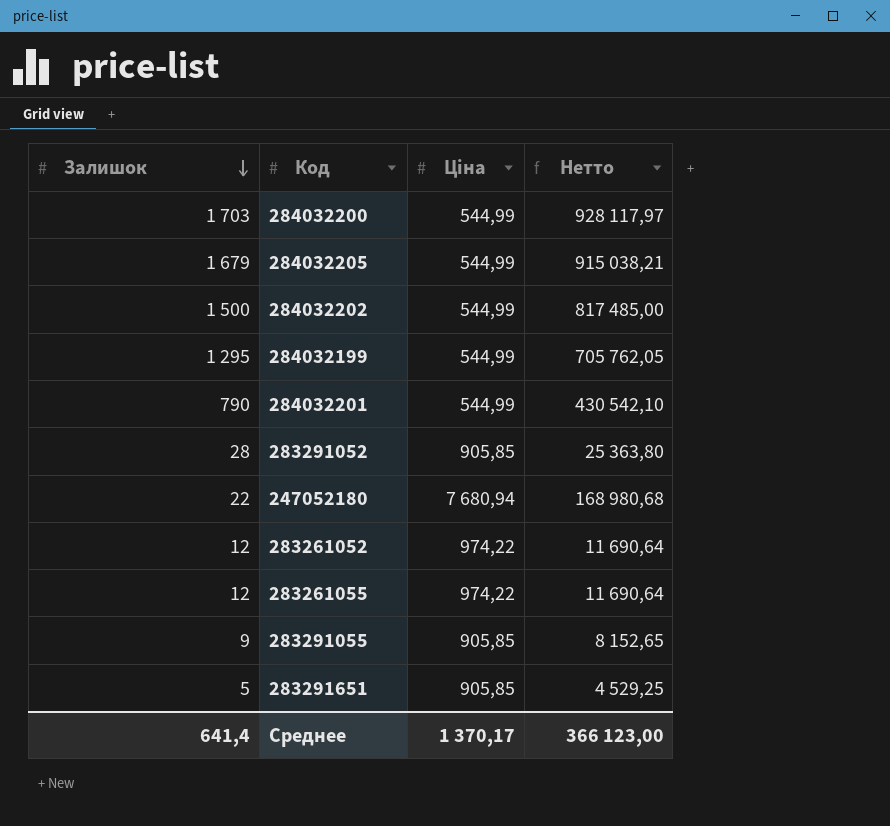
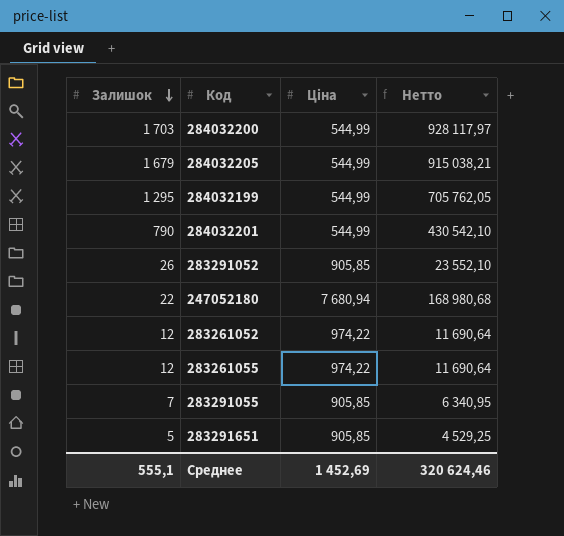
row 284032202: 1 500 | 544,99 | 817 485,00 -> none
283291052 | Залишок: 28 -> 26
283291052 | Нетто: 25 363,80 -> 23 552,10
283291055 | Залишок: 9 -> 7
283291055 | Нетто: 8 152,65 -> 6 340,95
Среднее | Залишок: 641,4 -> 555,1
Среднее | Ціна: 1 370,17 -> 1 452,69
Среднее | Нетто: 366 123,00 -> 320 624,46

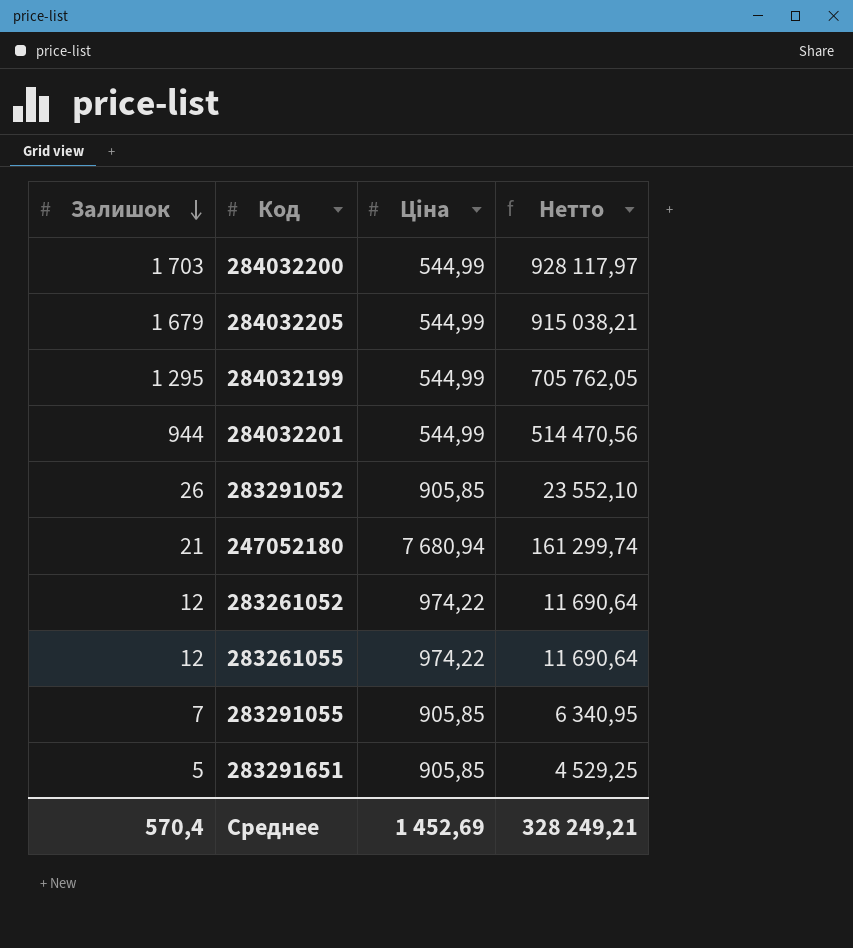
284032201 | Залишок: 790 -> 944
284032201 | Нетто: 430 542,10 -> 514 470,56
247052180 | Залишок: 22 -> 21
247052180 | Нетто: 168 980,68 -> 161 299,74
Среднее | Залишок: 555,1 -> 570,4
Среднее | Нетто: 320 624,46 -> 328 249,21

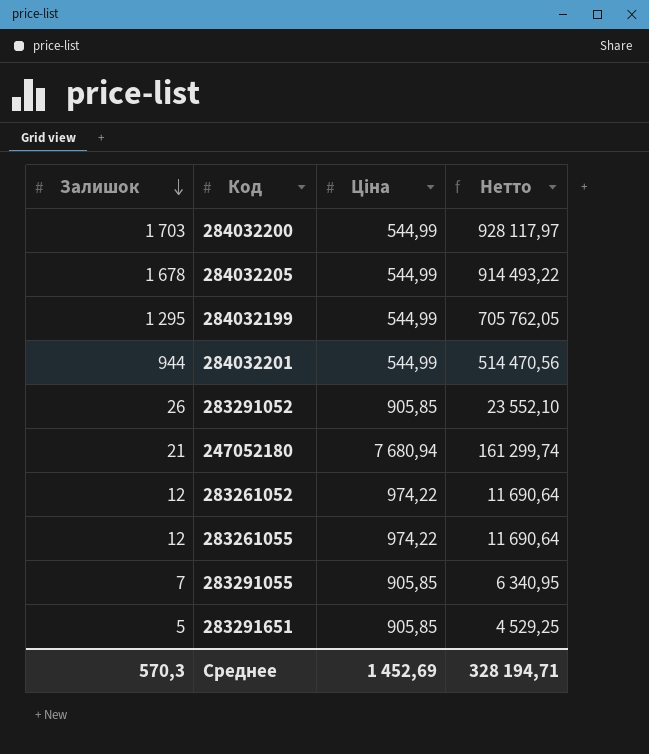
284032205 | Залишок: 1 679 -> 1 678
284032205 | Нетто: 915 038,21 -> 914 493,22
Среднее | Залишок: 570,4 -> 570,3
Среднее | Нетто: 328 249,21 -> 328 194,71

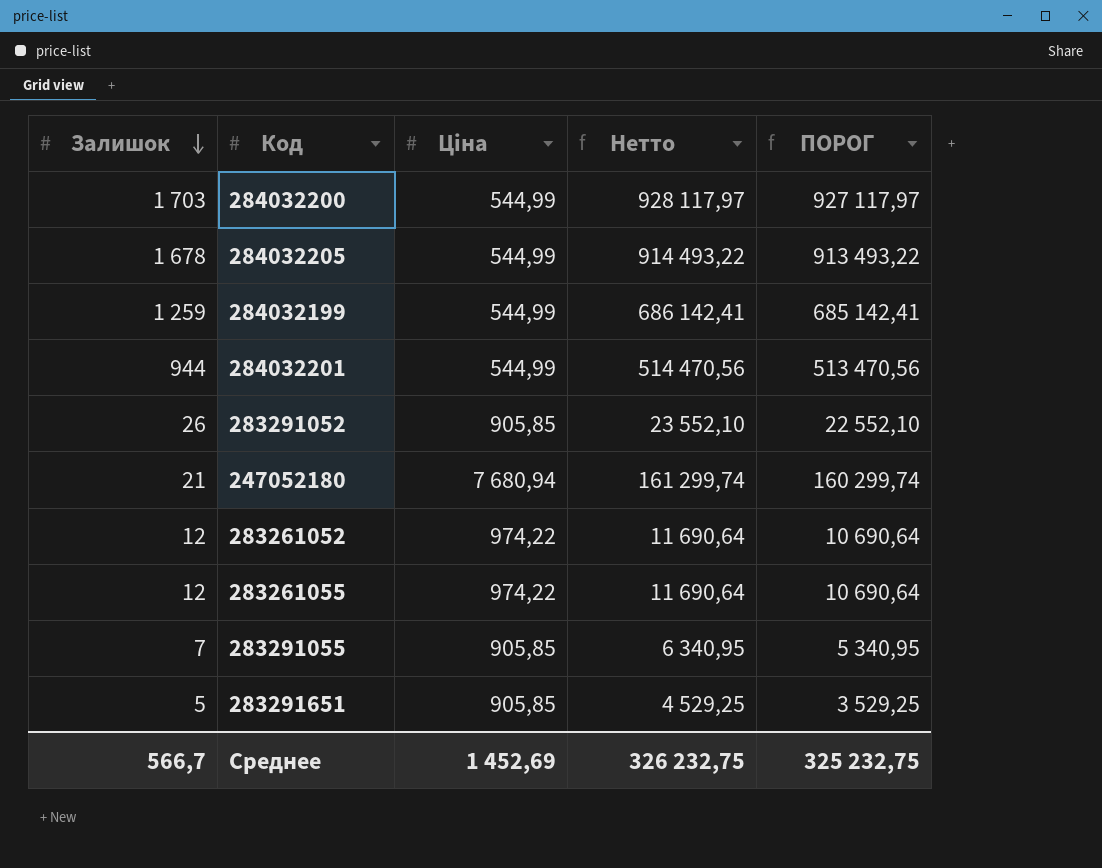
column ПОРОГ | formula: none -> [Нетто] - 1000
284032199 | Залишок: 1 295 -> 1 259
284032199 | Нетто: 705 762,05 -> 686 142,41
Среднее | Залишок: 570,3 -> 566,7
Среднее | Нетто: 328 194,71 -> 326 232,75

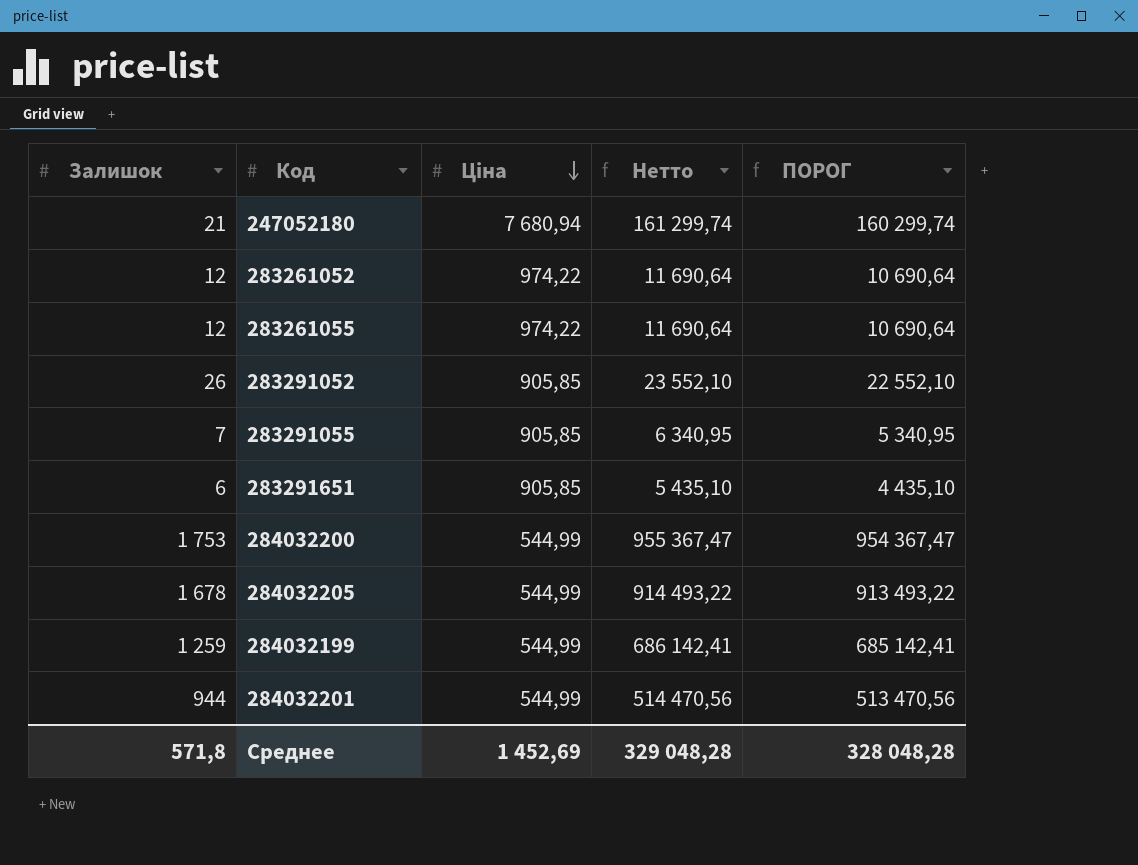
row order: Залишок descending -> Ціна descending
283291651 | Залишок: 5 -> 6
283291651 | Нетто: 4 529,25 -> 5 435,10
283291651 | ПОРОГ: 3 529,25 -> 4 435,10
284032200 | Залишок: 1 703 -> 1 753
284032200 | Нетто: 928 117,97 -> 955 367,47
284032200 | ПОРОГ: 927 117,97 -> 954 367,47
Среднее | Залишок: 566,7 -> 571,8
Среднее | Нетто: 326 232,75 -> 329 048,28
Среднее | ПОРОГ: 325 232,75 -> 328 048,28

